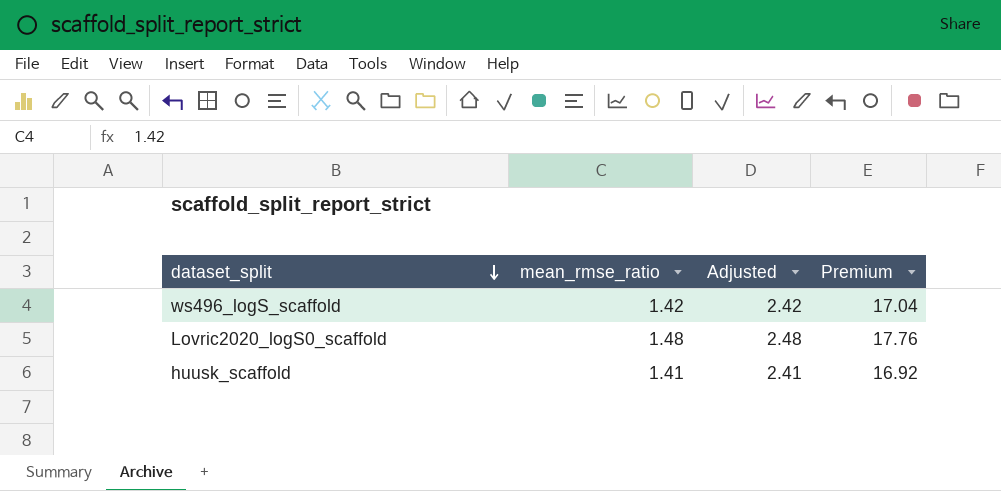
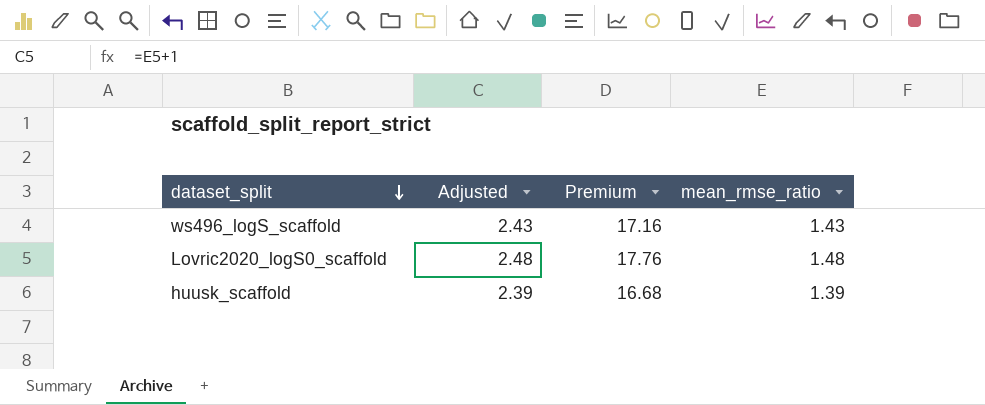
column mean_rmse_ratio | position: 2 -> 4
ws496_logS_scaffold | Adjusted: 2.42 -> 2.43
ws496_logS_scaffold | Premium: 17.04 -> 17.16
ws496_logS_scaffold | mean_rmse_ratio: 1.42 -> 1.43
huusk_scaffold | Adjusted: 2.41 -> 2.39
huusk_scaffold | Premium: 16.92 -> 16.68
huusk_scaffold | mean_rmse_ratio: 1.41 -> 1.39

